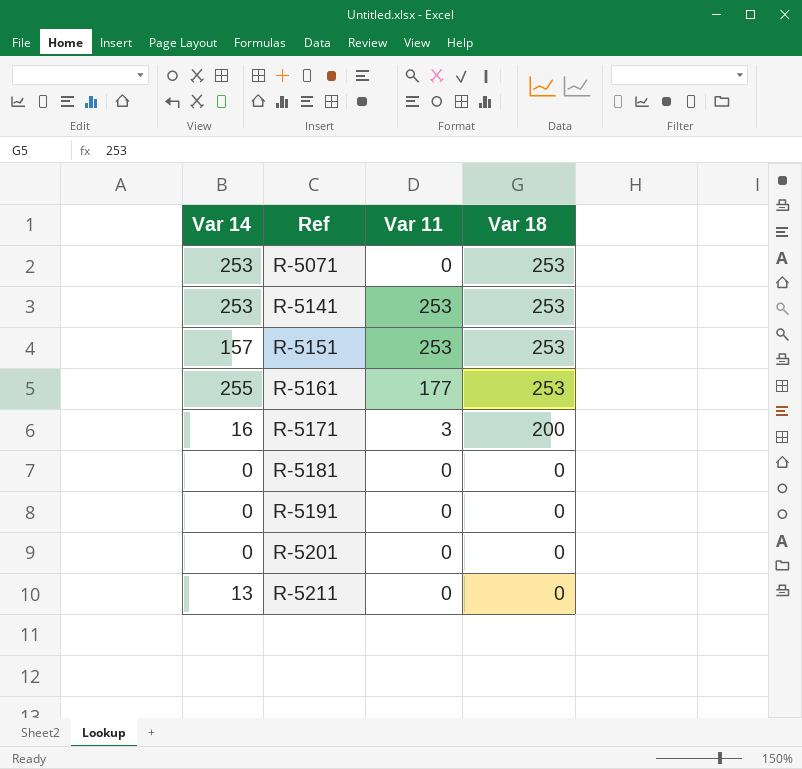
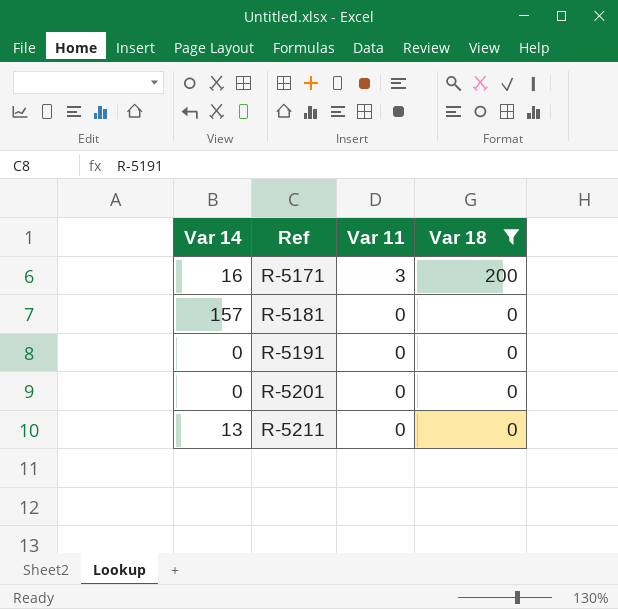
filter: none -> Var 18 != 253
R-5181 | Var 14: 0 -> 157

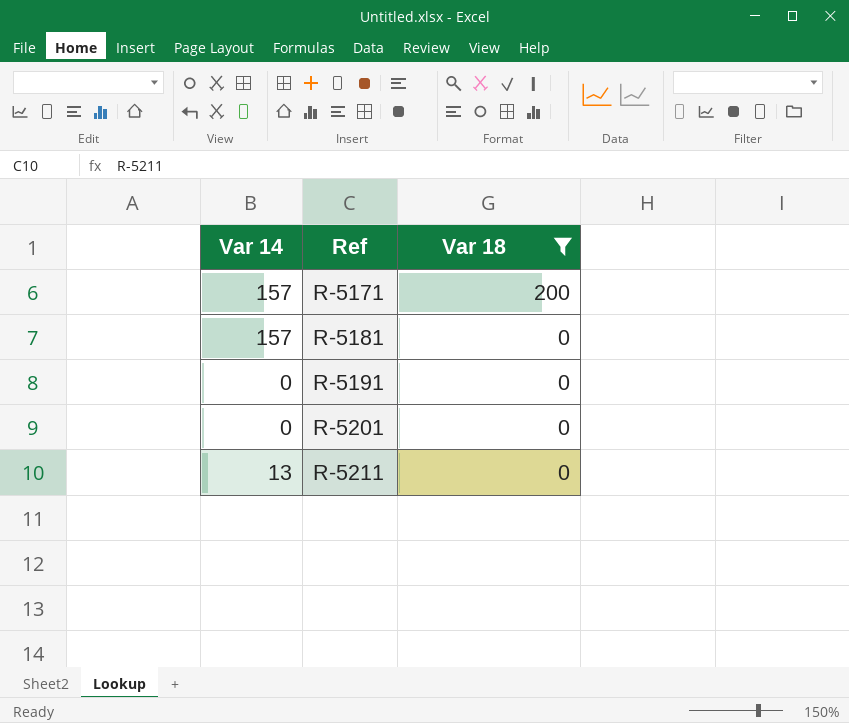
column Var 11 | position: 3 -> none
R-5171 | Var 14: 16 -> 157

